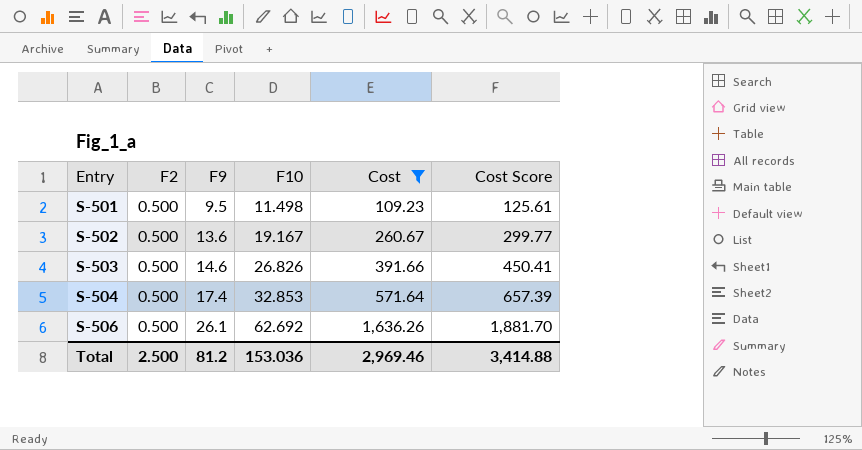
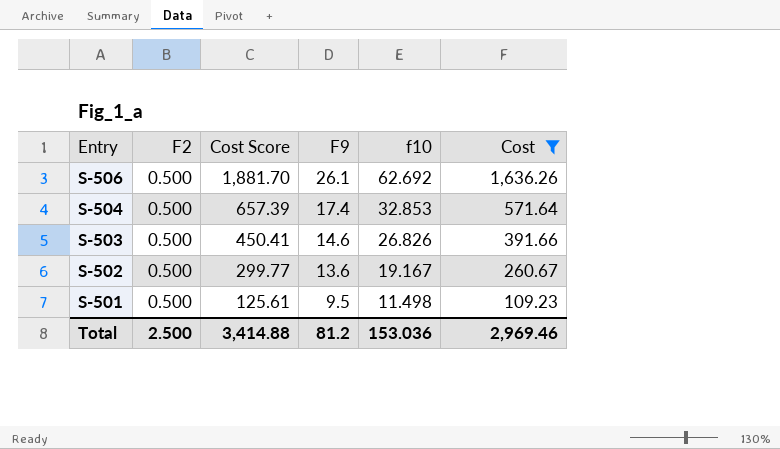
row order: Entry ascending -> Entry descending
column Cost Score | position: 6 -> 3
column name: F10 -> f10

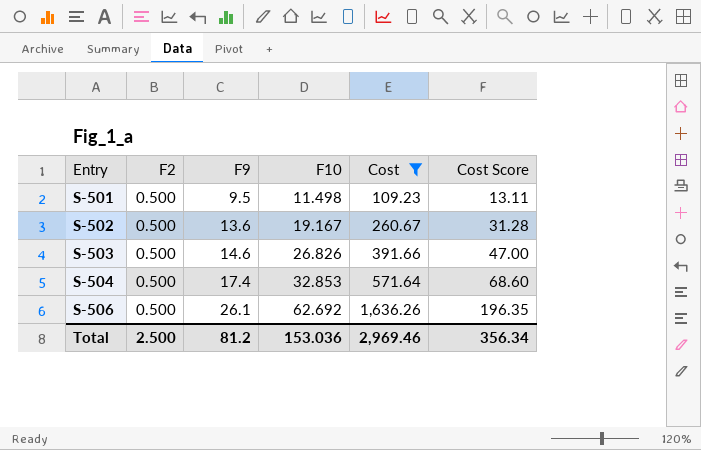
row order: Entry descending -> Entry ascending
column name: f10 -> F10
column Cost Score | formula: [Cost] * 1.15 -> [Cost] * 0.12
column Cost Score | position: 3 -> 6
Total | Cost Score: 3,414.88 -> 356.34

